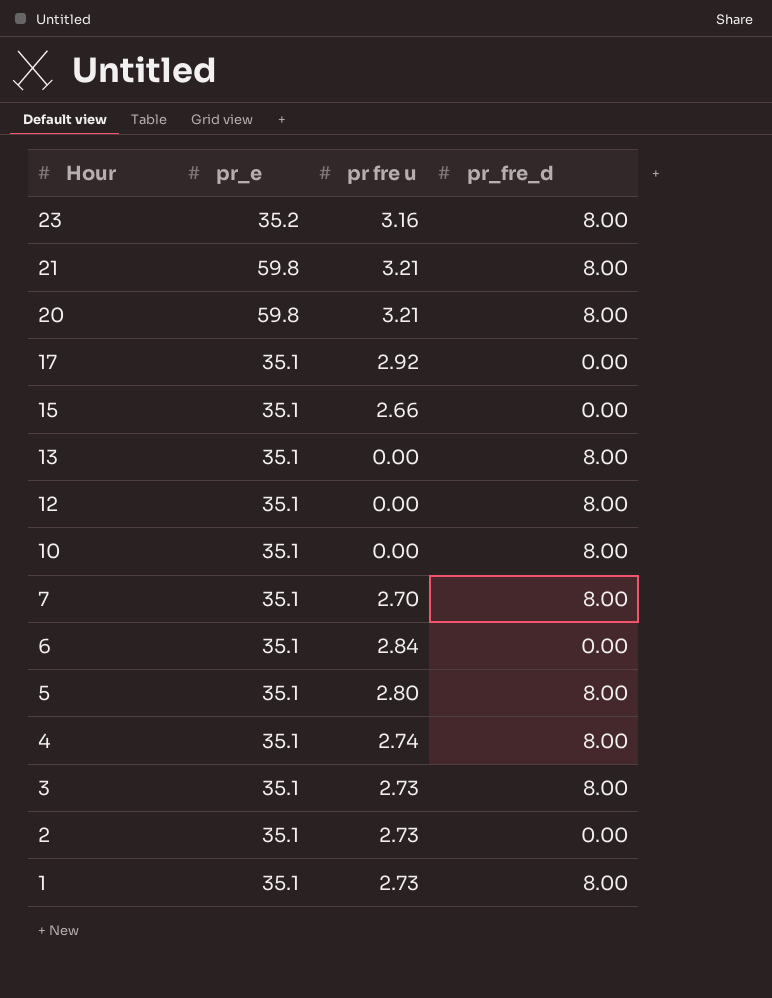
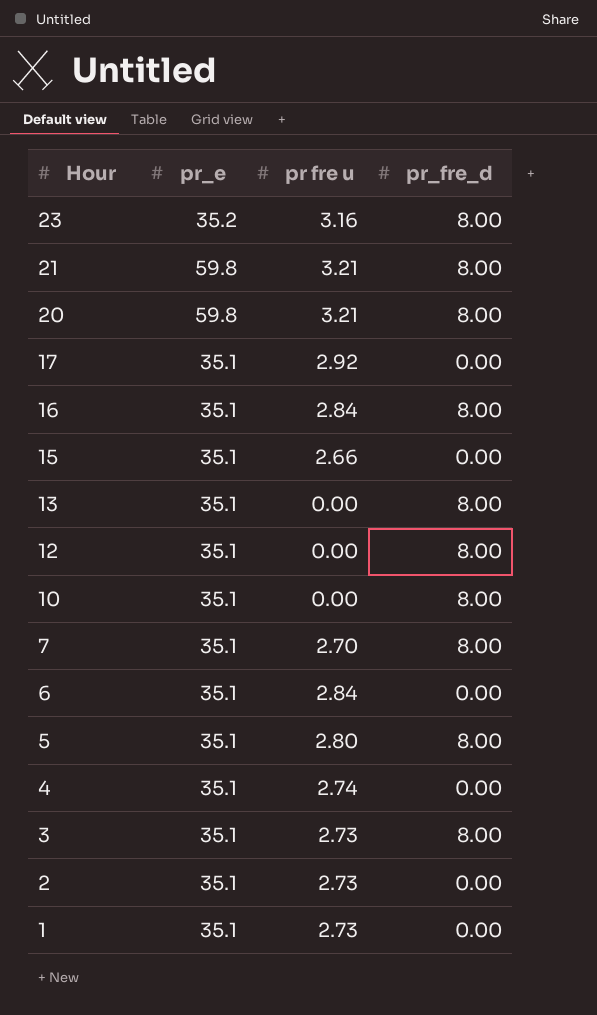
row 16: none -> 35.1 | 2.84 | 8.00
4 | pr_fre_d: 8.00 -> 0.00
1 | pr_fre_d: 8.00 -> 0.00

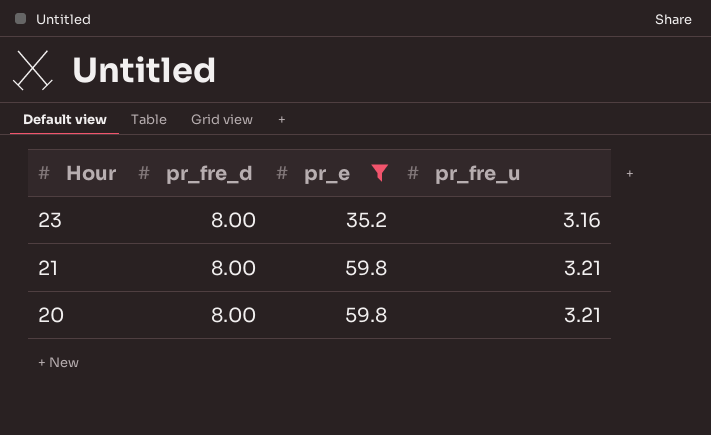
filter: none -> pr_e != 35.1
column pr_fre_d | position: 4 -> 2
column name: pr fre u -> pr_fre_u

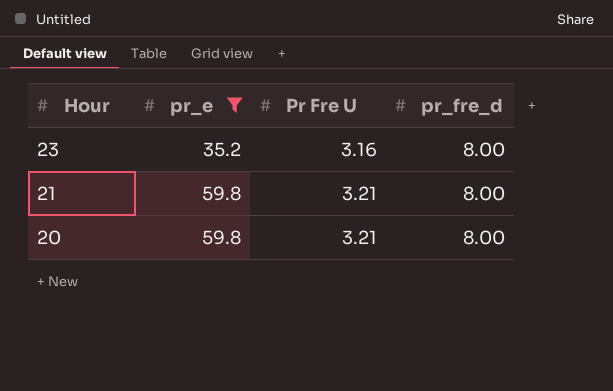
column name: pr_fre_u -> Pr Fre U
column pr_fre_d | position: 2 -> 4

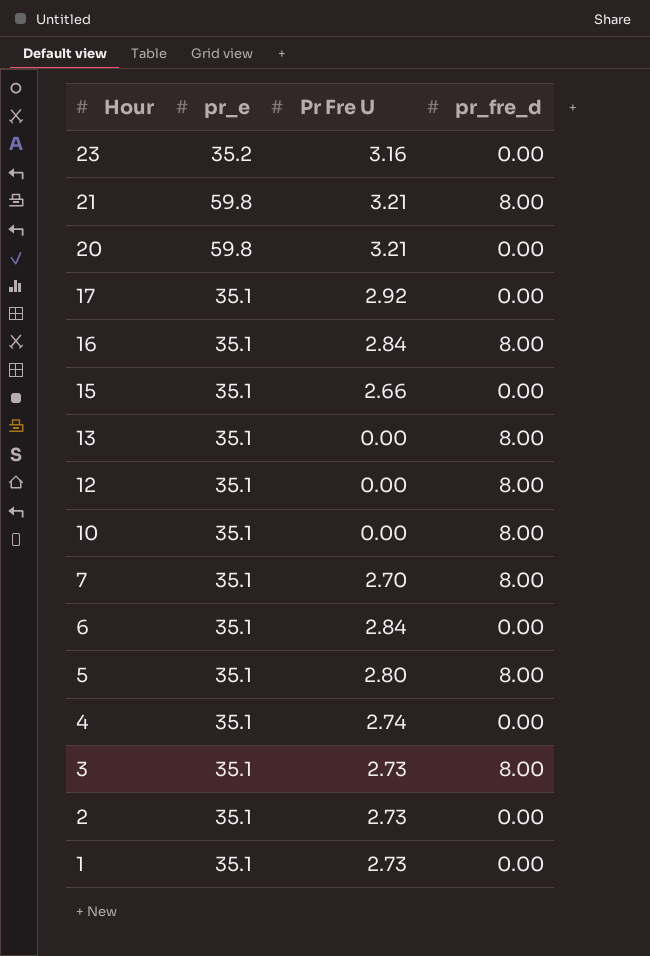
filter: pr_e != 35.1 -> none
23 | pr_fre_d: 8.00 -> 0.00
20 | pr_fre_d: 8.00 -> 0.00

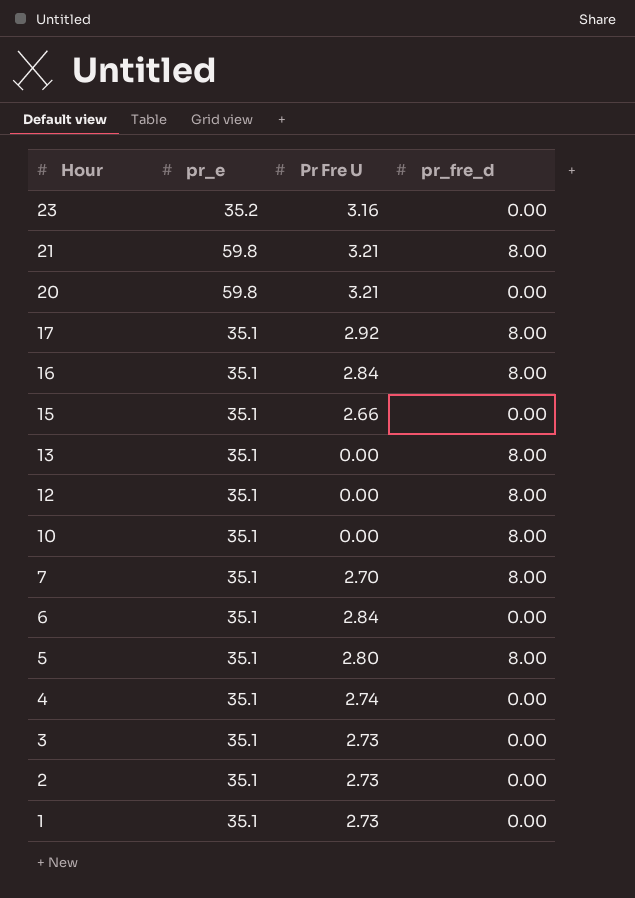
17 | pr_fre_d: 0.00 -> 8.00
3 | pr_fre_d: 8.00 -> 0.00

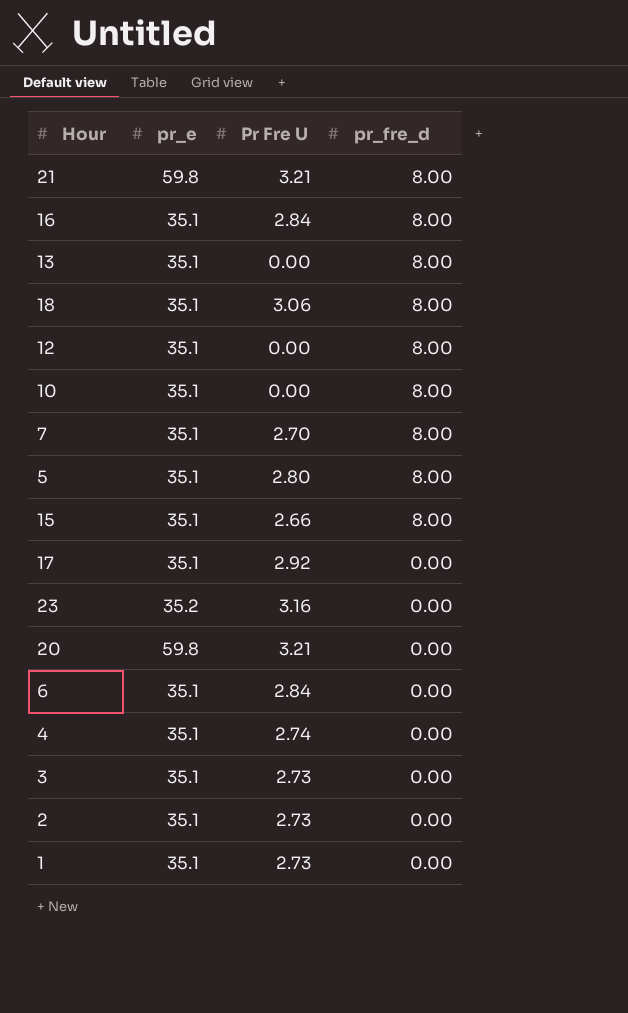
row order: Hour descending -> pr_fre_d descending
row 18: none -> 35.1 | 3.06 | 8.00
15 | pr_fre_d: 0.00 -> 8.00
17 | pr_fre_d: 8.00 -> 0.00

